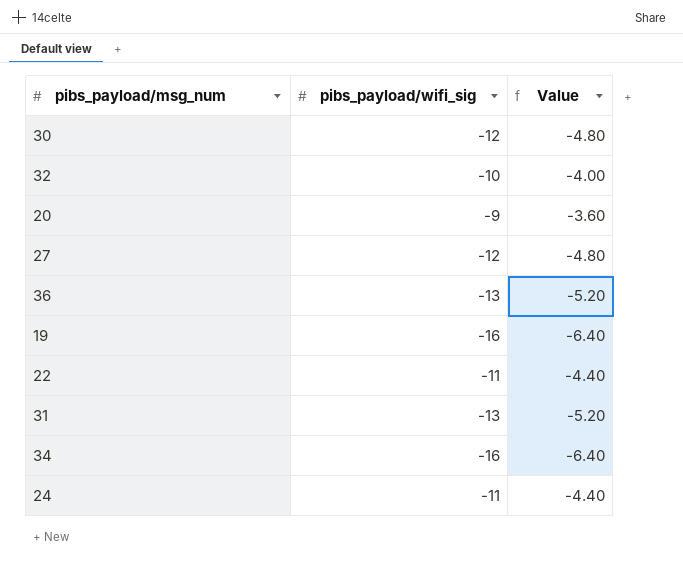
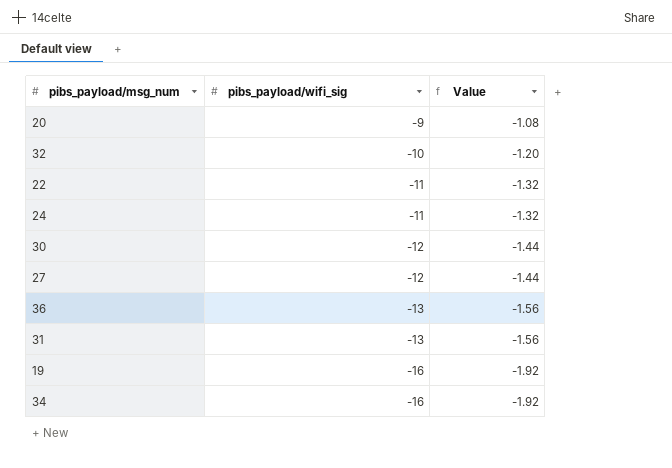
row order: none -> pibs_payload/wifi_sig descending
column Value | formula: [pibs_payload/wifi_sig] * 0.4 -> [pibs_payload/wifi_sig] * 0.12

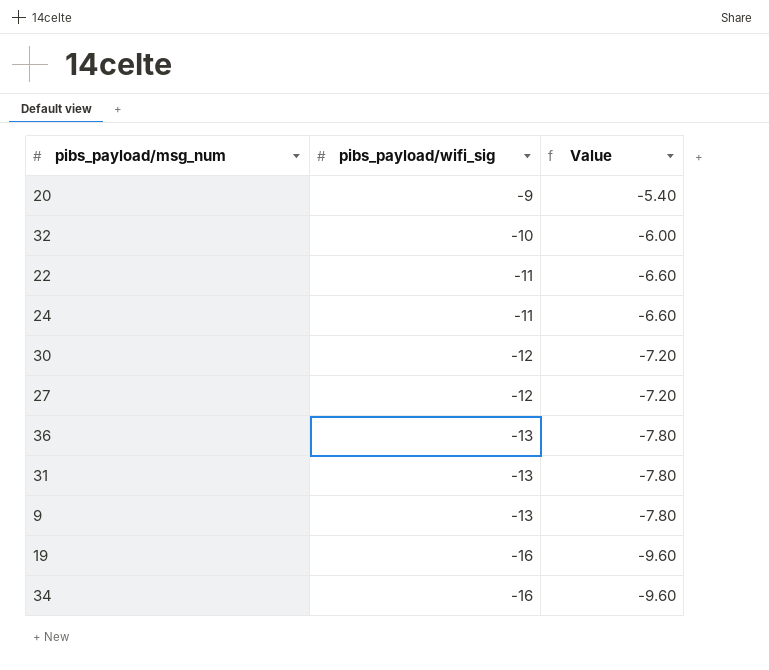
column Value | formula: [pibs_payload/wifi_sig] * 0.12 -> [pibs_payload/wifi_sig] * 0.6
row 9: none -> -13 | -7.80

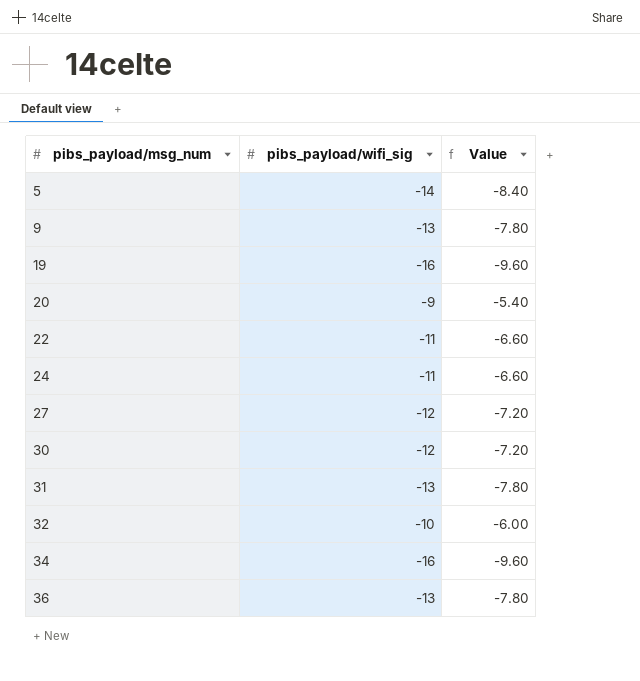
row order: pibs_payload/wifi_sig descending -> pibs_payload/msg_num ascending
row 5: none -> -14 | -8.40

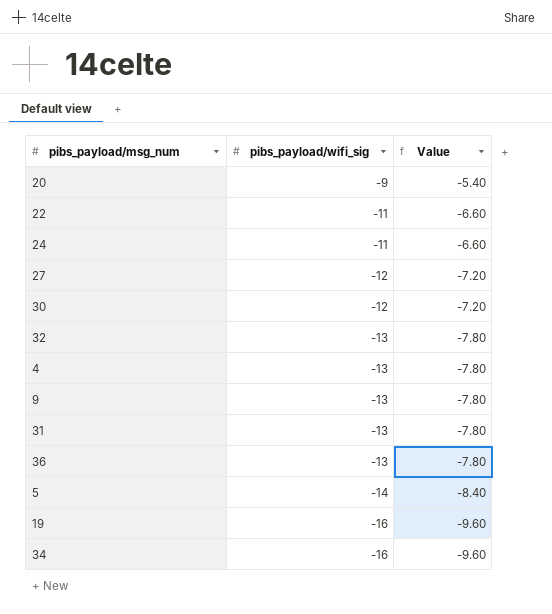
row order: pibs_payload/msg_num ascending -> pibs_payload/wifi_sig descending
32 | pibs_payload/wifi_sig: -10 -> -13
32 | Value: -6.00 -> -7.80
row 4: none -> -13 | -7.80

